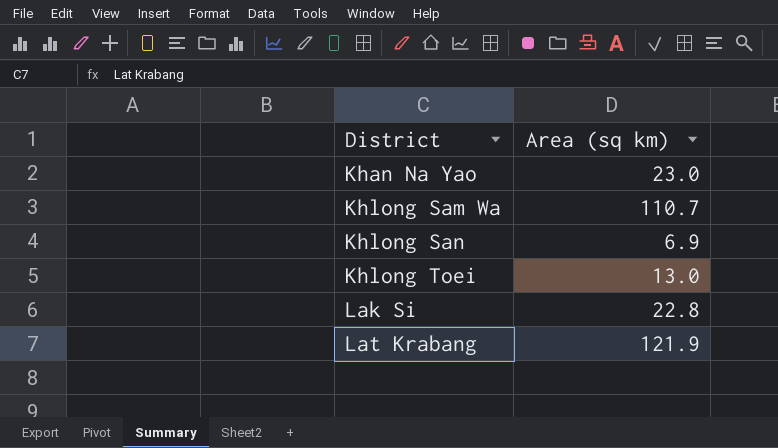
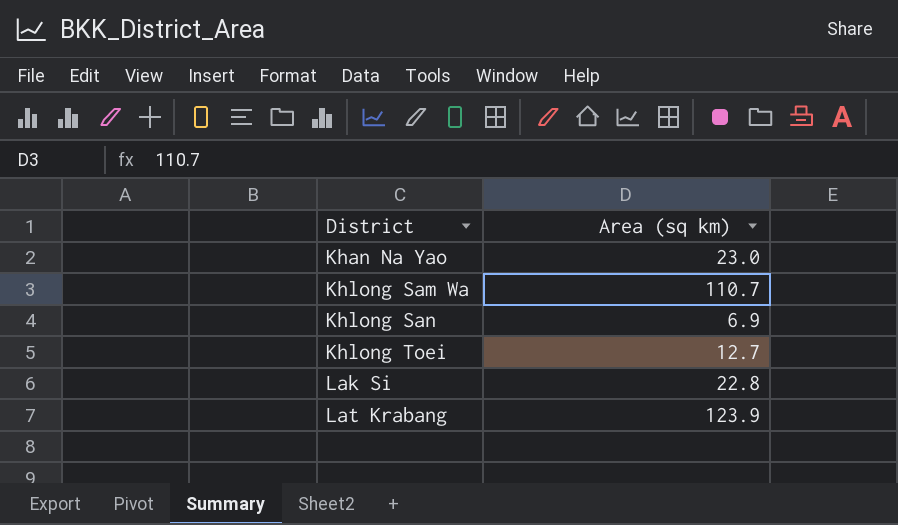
Khlong Toei | Area (sq km): 13.0 -> 12.7
Lat Krabang | Area (sq km): 121.9 -> 123.9

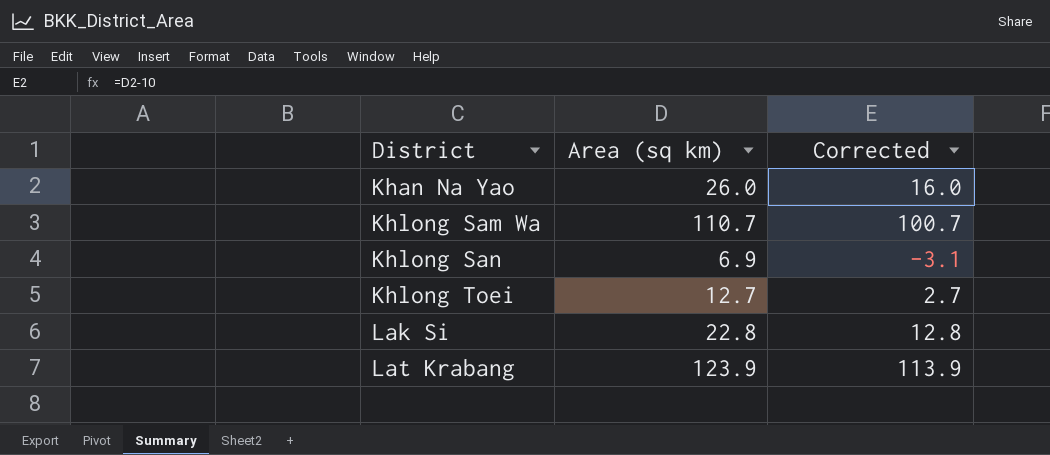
column Corrected | formula: none -> [Area (sq km)] - 10
Khan Na Yao | Area (sq km): 23.0 -> 26.0

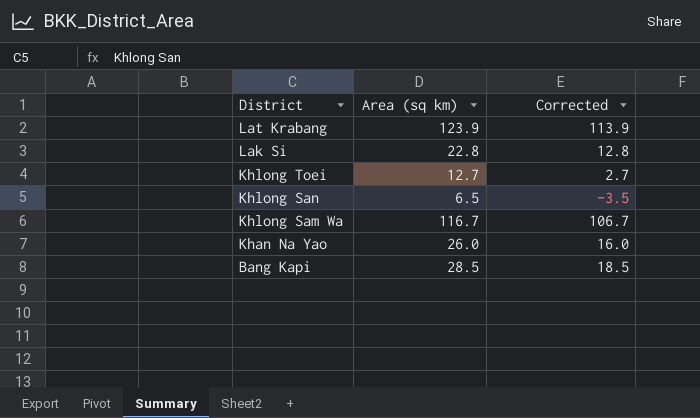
row order: District ascending -> District descending
Khlong San | Area (sq km): 6.9 -> 6.5
Khlong San | Corrected: -3.1 -> -3.5
Khlong Sam Wa | Area (sq km): 110.7 -> 116.7
Khlong Sam Wa | Corrected: 100.7 -> 106.7
row Bang Kapi: none -> 28.5 | 18.5

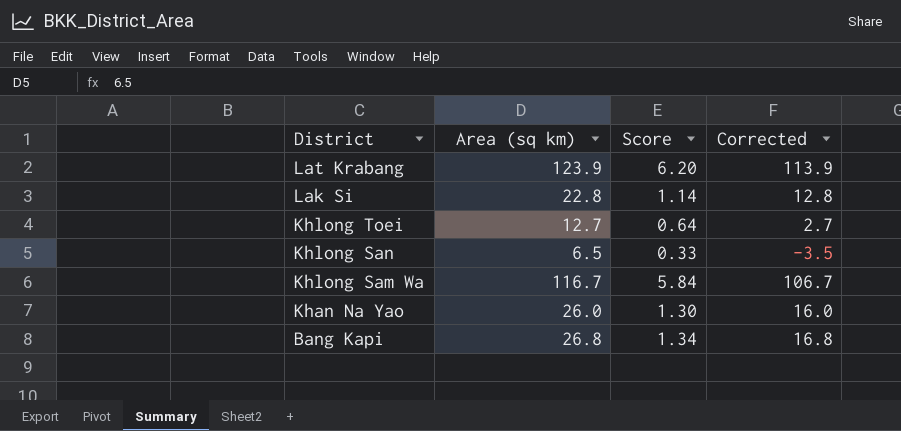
column Score | formula: none -> [Area (sq km)] * 0.05
Bang Kapi | Area (sq km): 28.5 -> 26.8
Bang Kapi | Corrected: 18.5 -> 16.8

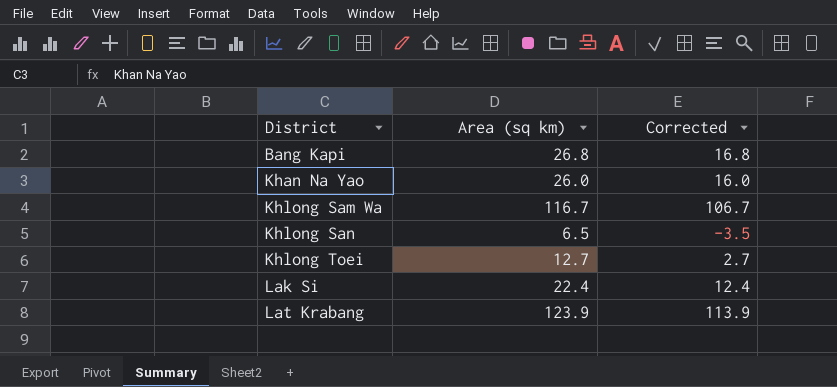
row order: District descending -> District ascending
column Score | formula: [Area (sq km)] * 0.05 -> none
Lak Si | Area (sq km): 22.8 -> 22.4
Lak Si | Corrected: 12.8 -> 12.4

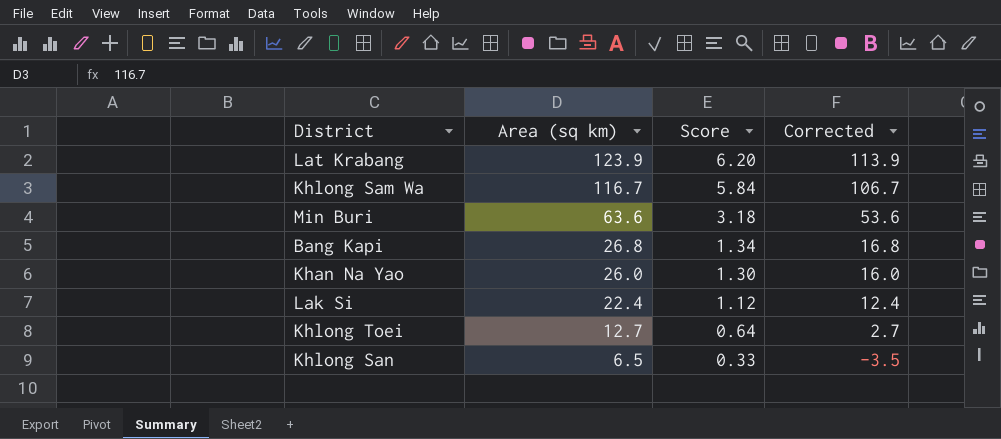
row order: District ascending -> Area (sq km) descending
column Score | formula: none -> [Area (sq km)] * 0.05
row Min Buri: none -> 63.6 | 3.18 | 53.6

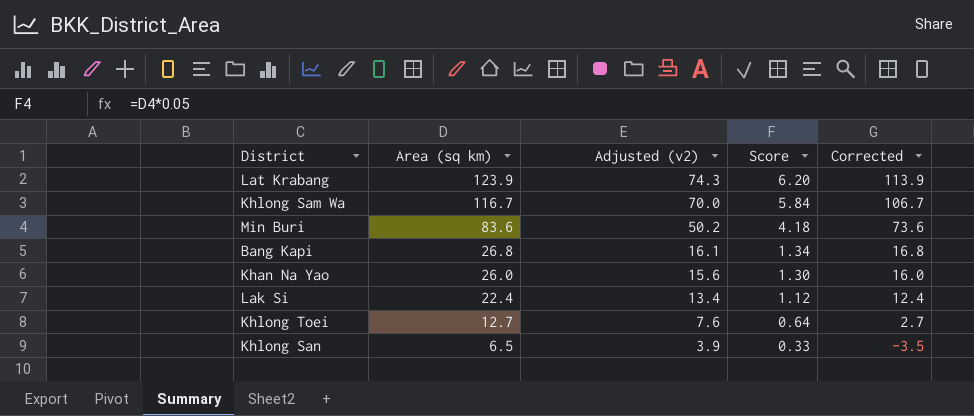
column Adjusted (v2) | formula: none -> [Area (sq km)] * 0.6
Min Buri | Area (sq km): 63.6 -> 83.6
Min Buri | Score: 3.18 -> 4.18
Min Buri | Corrected: 53.6 -> 73.6

